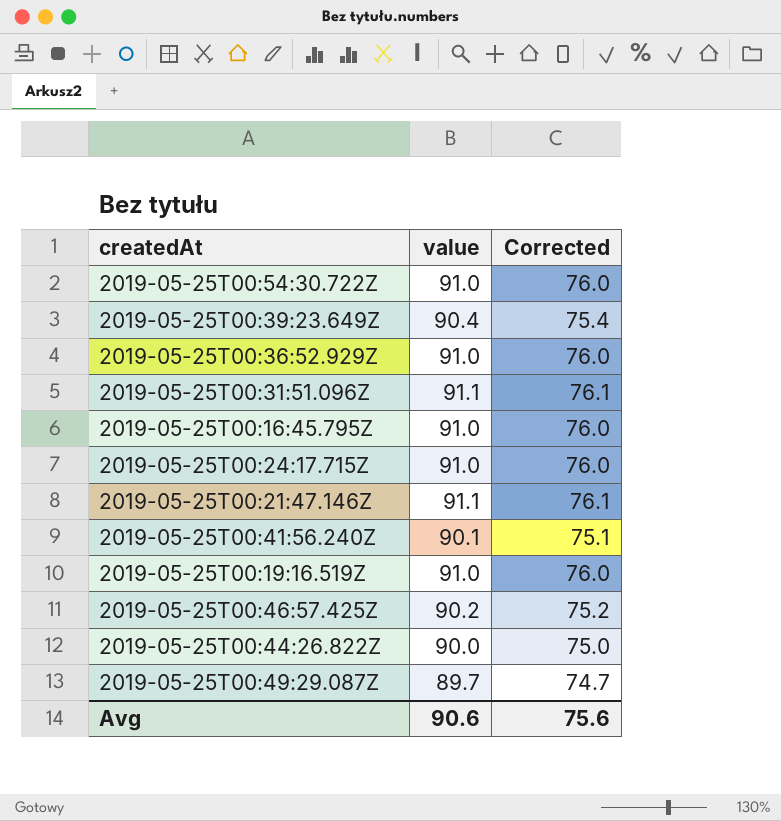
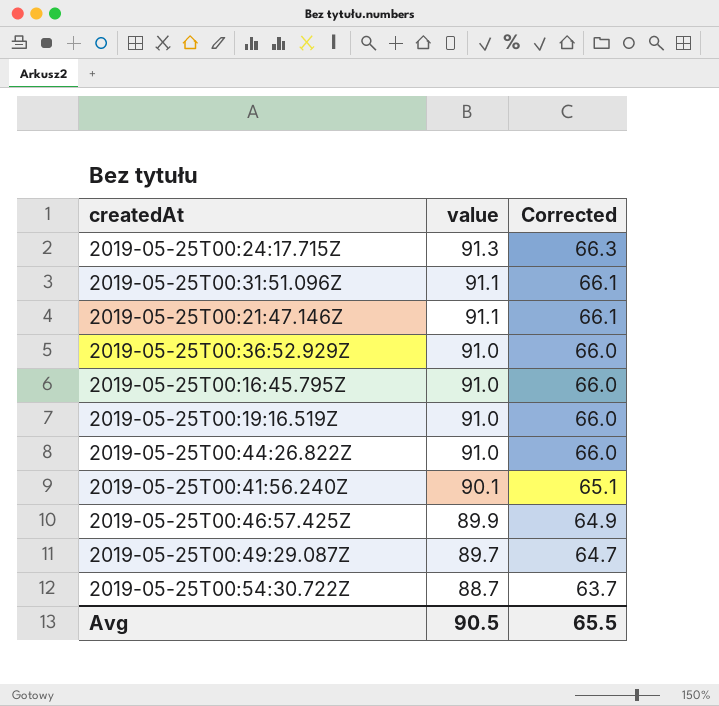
row order: none -> value descending
column Corrected | formula: [value] - 15 -> [value] - 25
row 2019-05-25T00:39:23.649Z: 90.4 | 75.4 -> none
2019-05-25T00:24:17.715Z | value: 91.0 -> 91.3
2019-05-25T00:44:26.822Z | value: 90.0 -> 91.0
2019-05-25T00:46:57.425Z | value: 90.2 -> 89.9
2019-05-25T00:54:30.722Z | value: 91.0 -> 88.7
Avg | value: 90.6 -> 90.5
Avg | Corrected: 75.6 -> 65.5

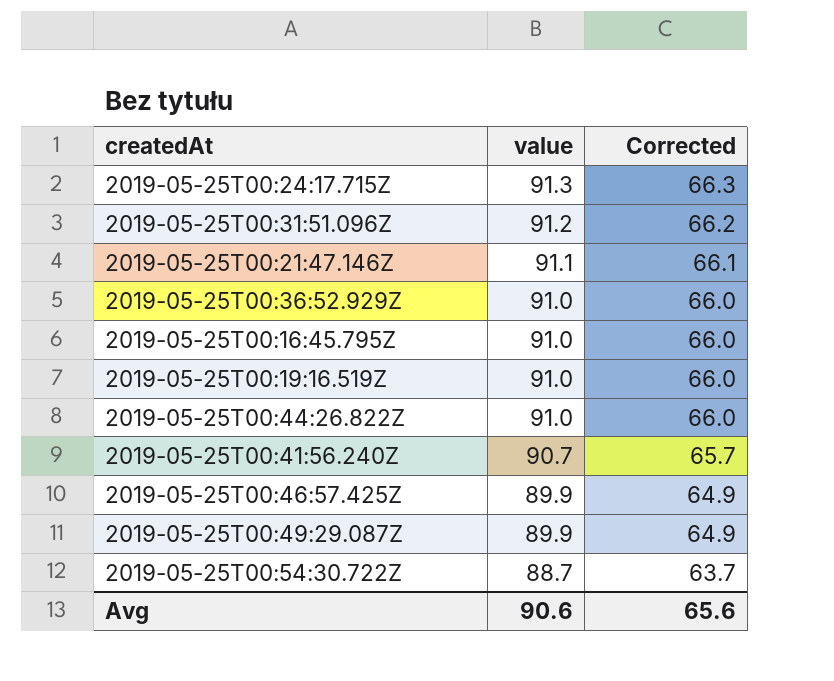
2019-05-25T00:31:51.096Z | value: 91.1 -> 91.2
2019-05-25T00:31:51.096Z | Corrected: 66.1 -> 66.2
2019-05-25T00:41:56.240Z | value: 90.1 -> 90.7
2019-05-25T00:41:56.240Z | Corrected: 65.1 -> 65.7
2019-05-25T00:49:29.087Z | value: 89.7 -> 89.9
2019-05-25T00:49:29.087Z | Corrected: 64.7 -> 64.9
Avg | value: 90.5 -> 90.6
Avg | Corrected: 65.5 -> 65.6

